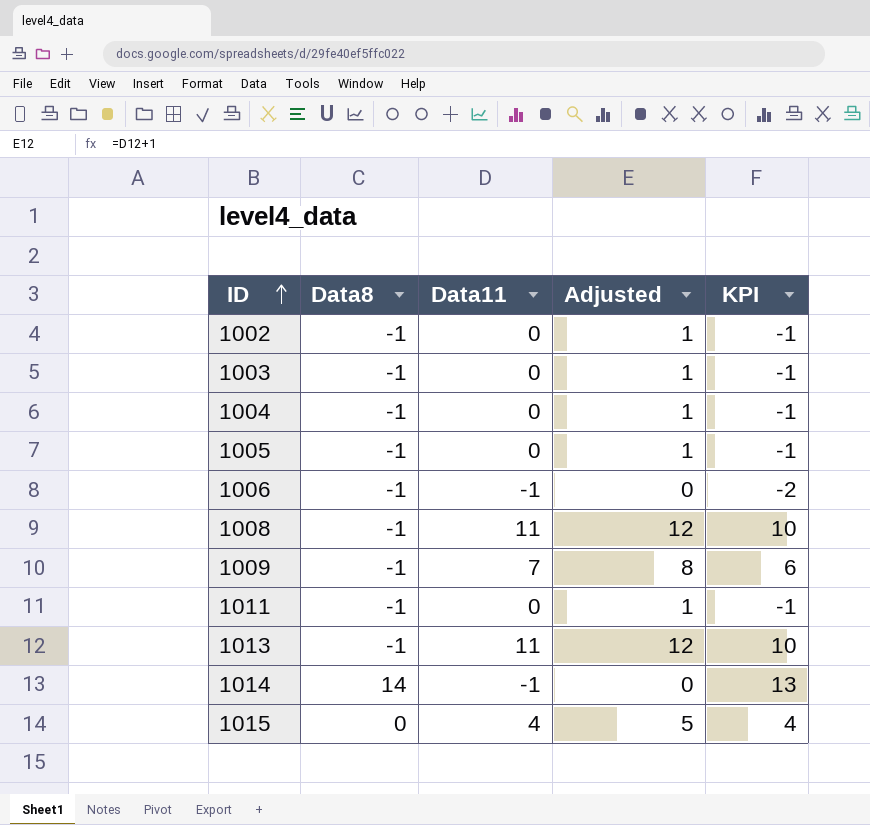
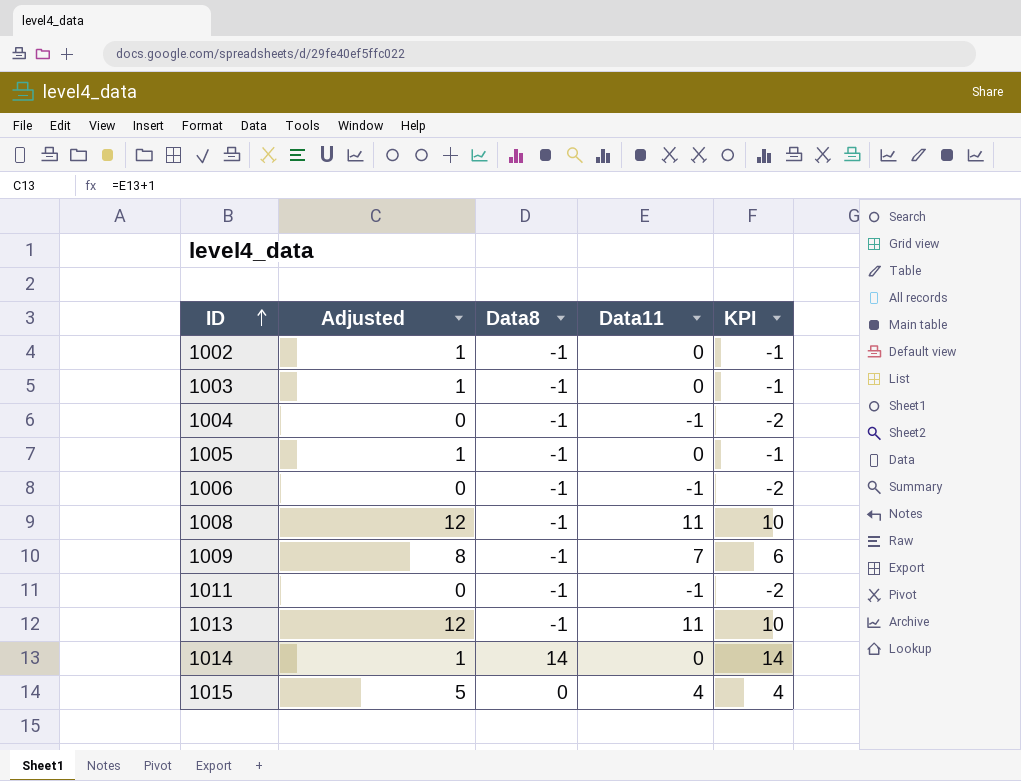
column Adjusted | position: 4 -> 2
1004 | Adjusted: 1 -> 0
1004 | Data11: 0 -> -1
1004 | KPI: -1 -> -2
1011 | Adjusted: 1 -> 0
1011 | Data11: 0 -> -1
1011 | KPI: -1 -> -2
1014 | Adjusted: 0 -> 1
1014 | Data11: -1 -> 0
1014 | KPI: 13 -> 14

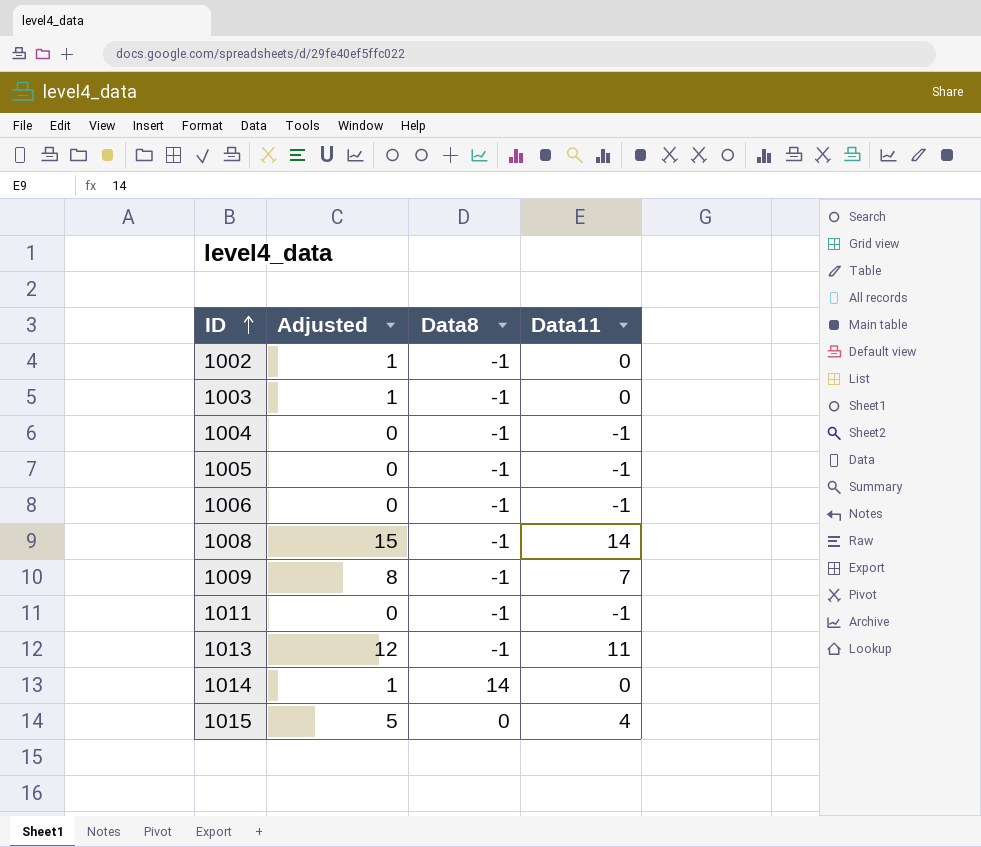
column KPI | formula: [Data8] + [Data11] -> none
1005 | Adjusted: 1 -> 0
1005 | Data11: 0 -> -1
1008 | Adjusted: 12 -> 15
1008 | Data11: 11 -> 14

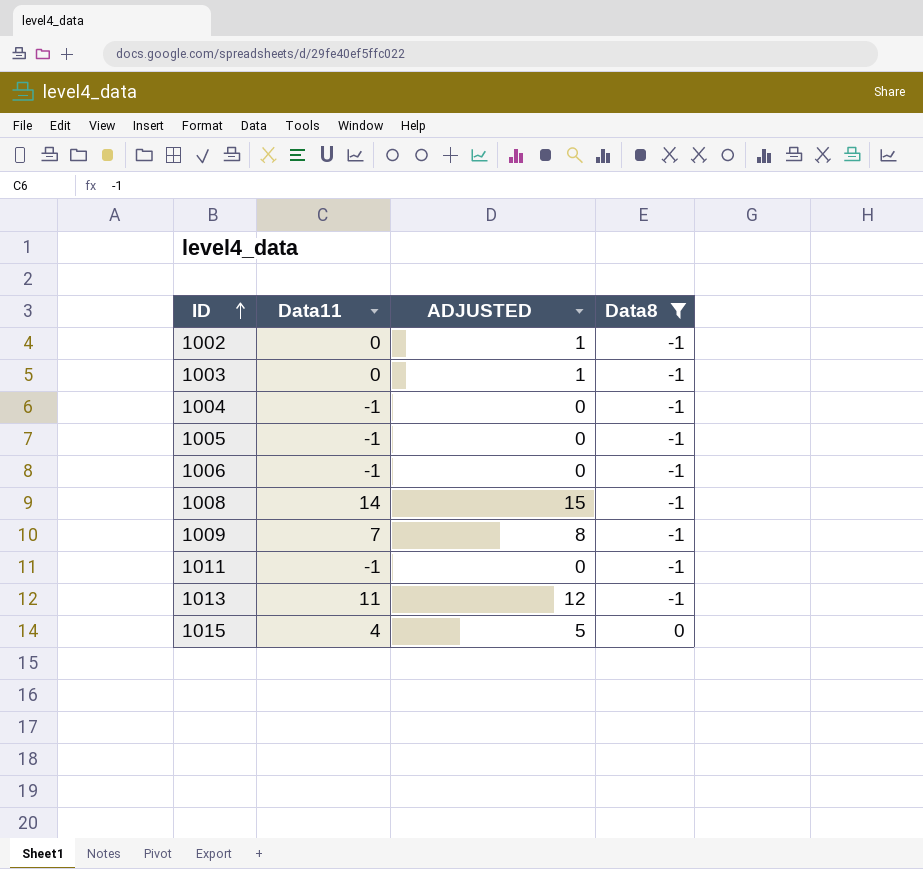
filter: none -> Data8 != 14
column Data11 | position: 4 -> 2
column name: Adjusted -> ADJUSTED

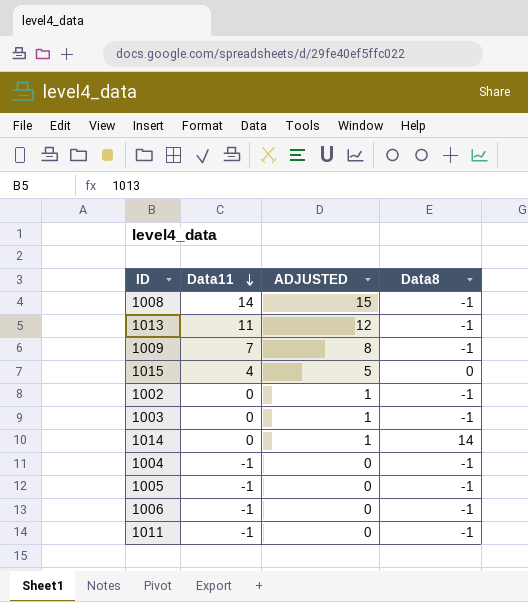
filter: Data8 != 14 -> none
row order: ID ascending -> Data11 descending

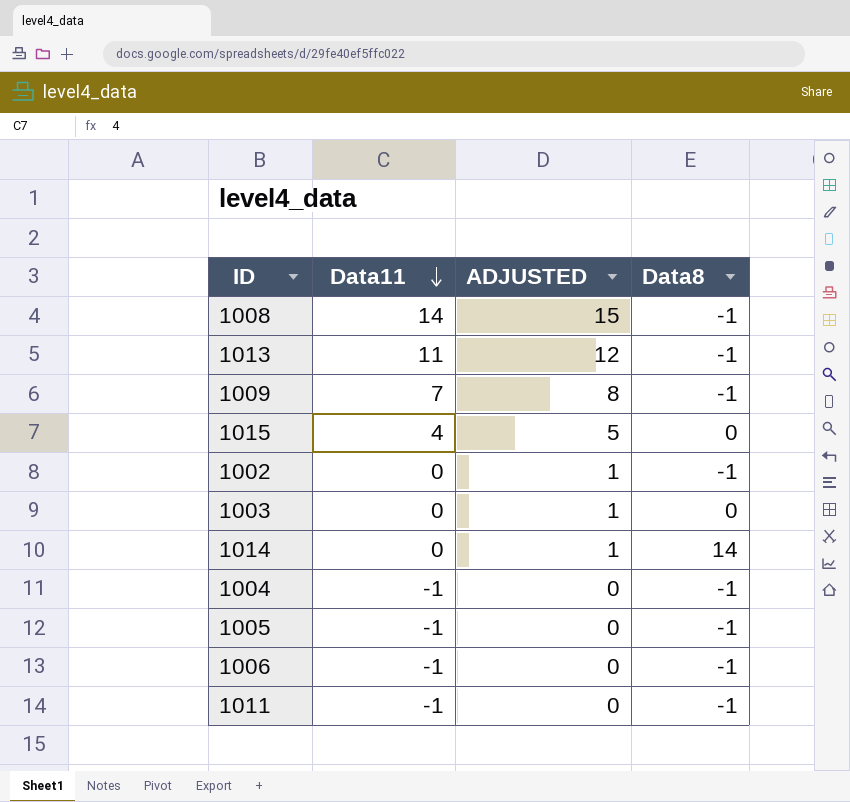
1003 | Data8: -1 -> 0

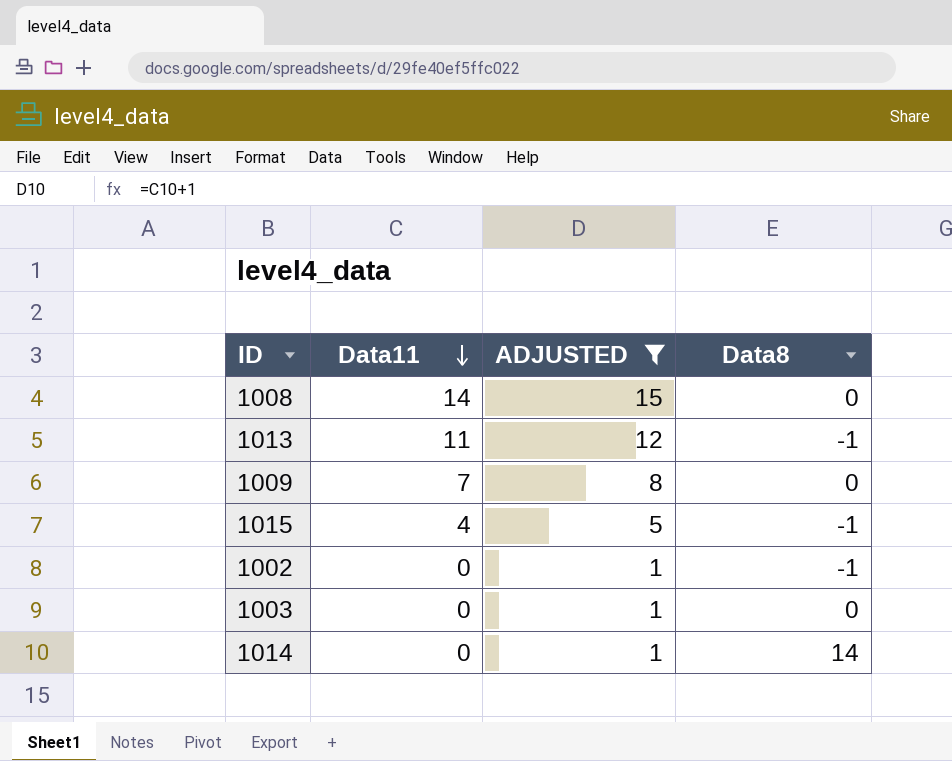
filter: none -> ADJUSTED != 0
1008 | Data8: -1 -> 0
1009 | Data8: -1 -> 0
1015 | Data8: 0 -> -1

